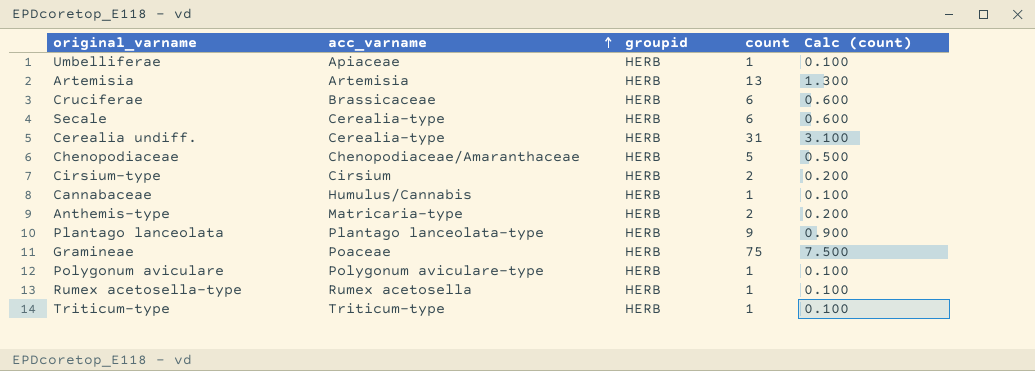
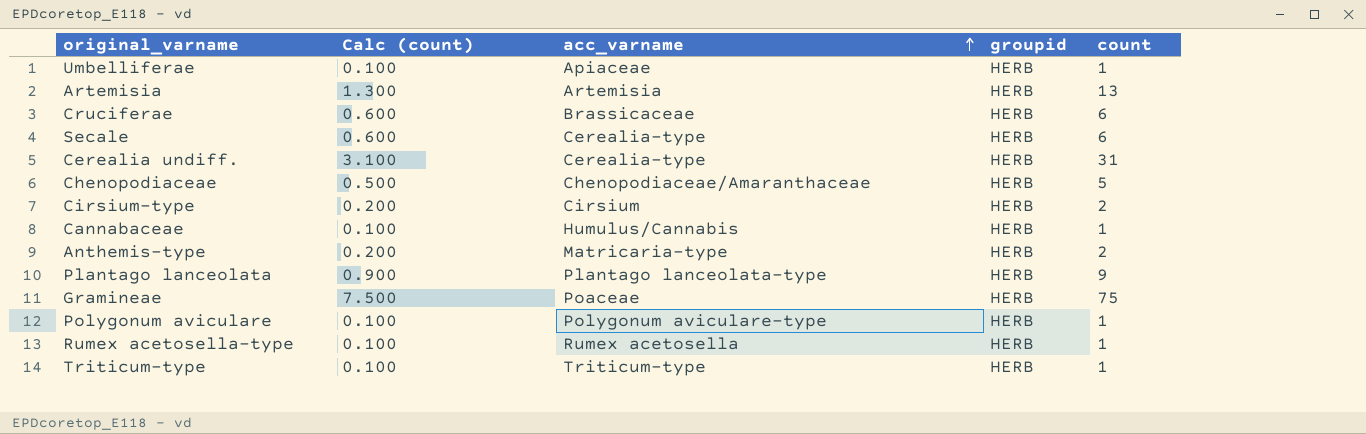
column Calc (count) | position: 5 -> 2

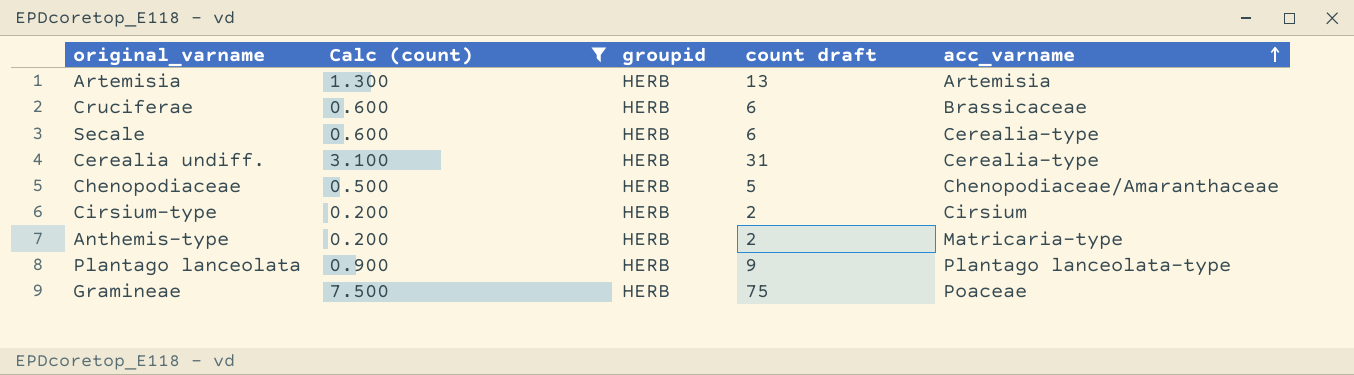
filter: none -> Calc (count) != 0.100
column name: count -> count draft
column acc_varname | position: 3 -> 5

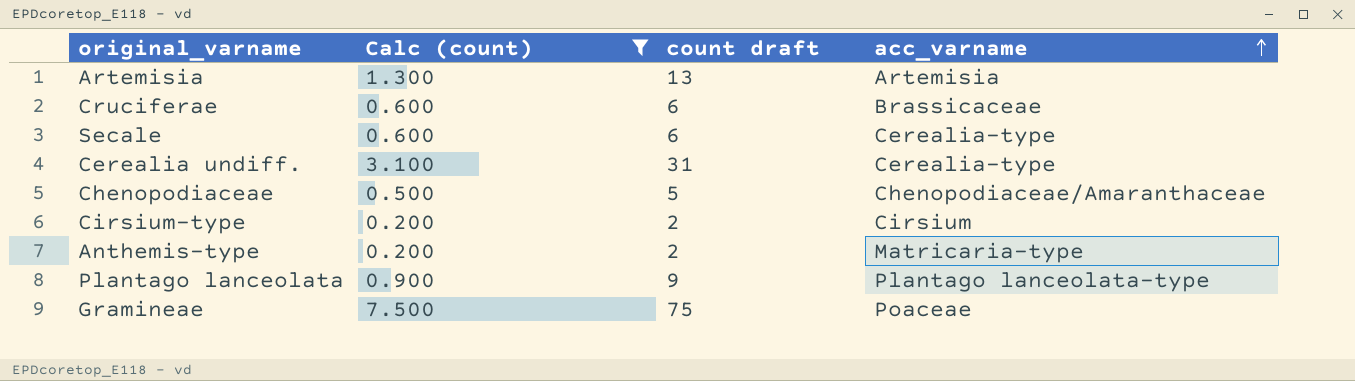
column groupid | position: 3 -> none

